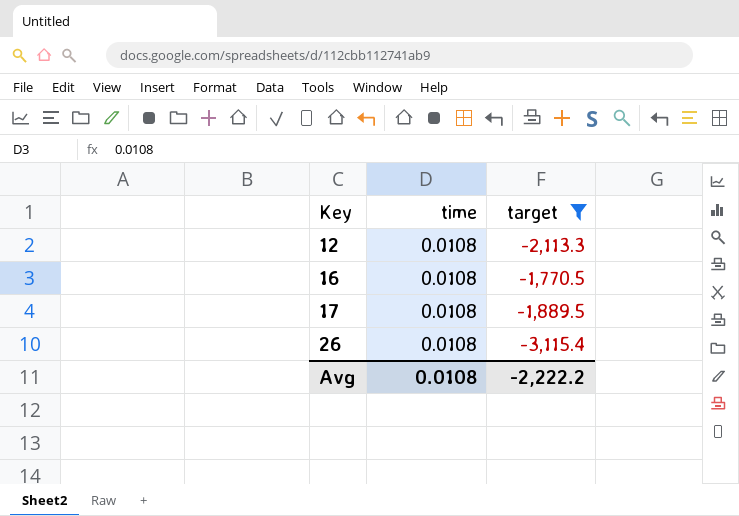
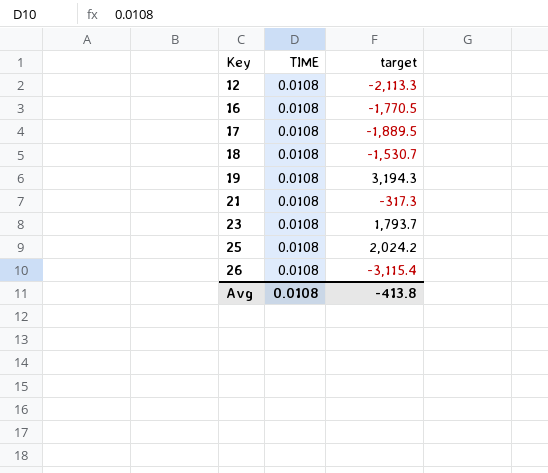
filter: target <= -1,770.5 -> none
column name: time -> TIME
Avg | target: -2,222.2 -> -413.8

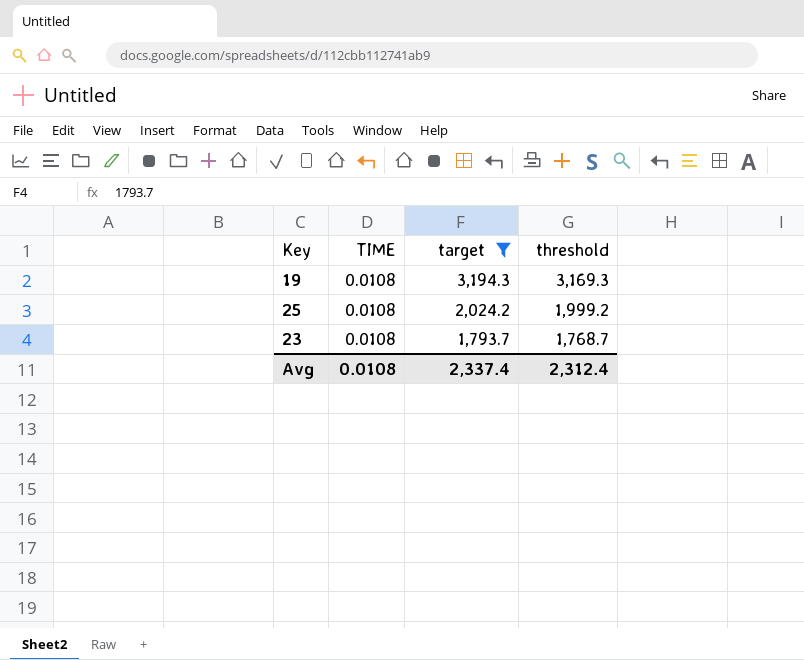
filter: none -> target >= 1,793.7
row order: Key ascending -> target descending
column threshold | formula: none -> [target] - 25
Avg | target: -413.8 -> 2,337.4

